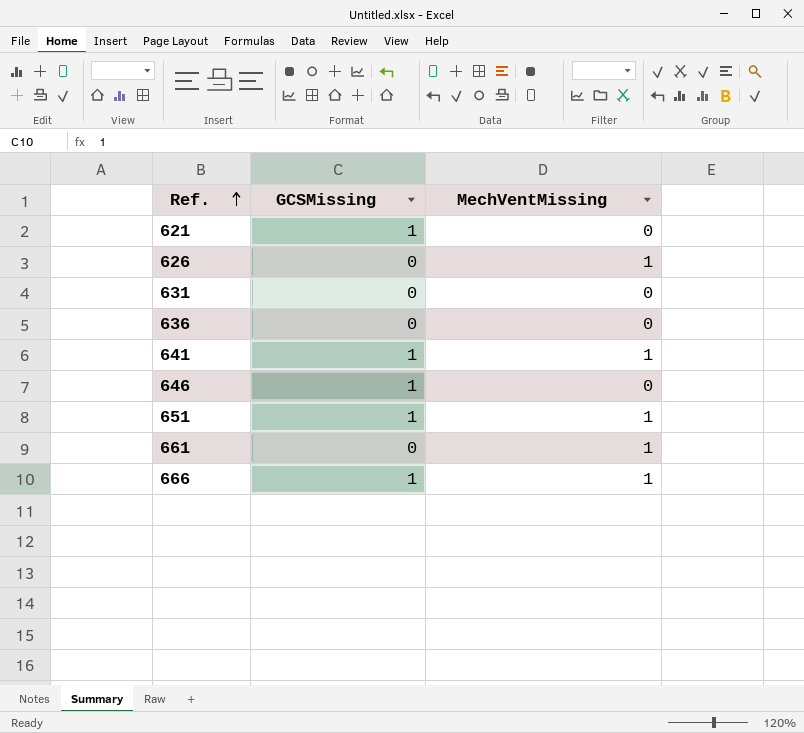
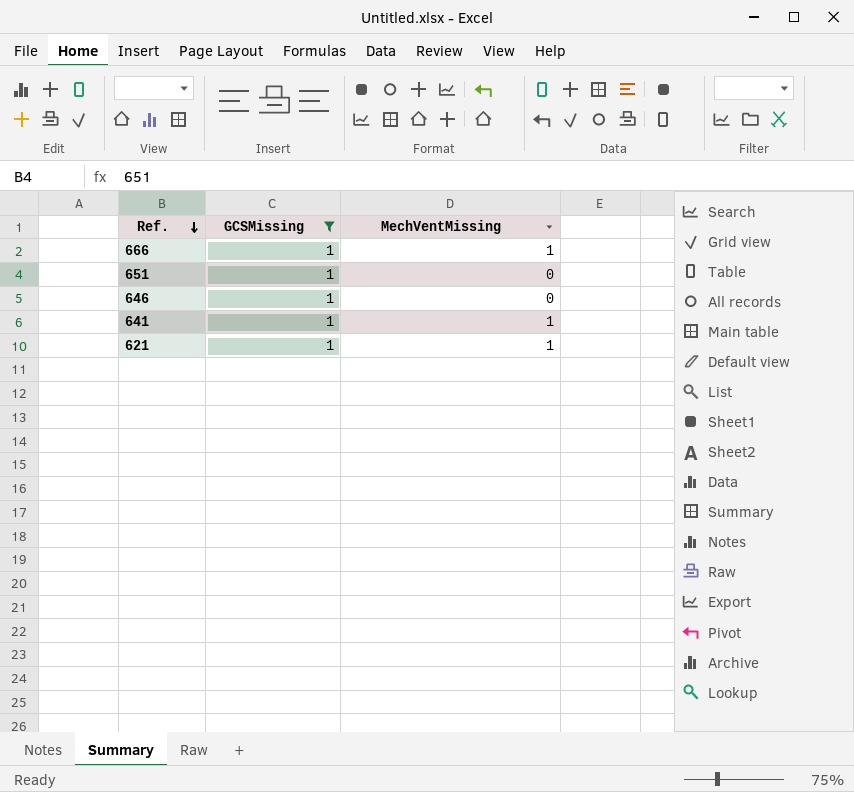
filter: none -> GCSMissing = 1
row order: Ref. ascending -> Ref. descending
651 | MechVentMissing: 1 -> 0
621 | MechVentMissing: 0 -> 1

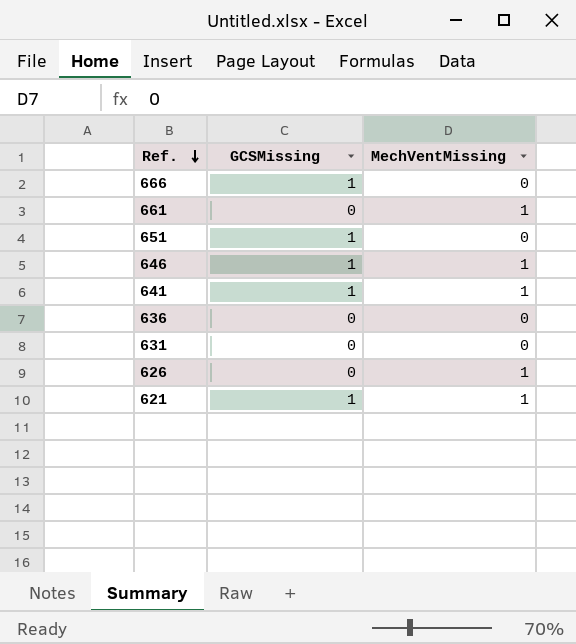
filter: GCSMissing = 1 -> none
666 | MechVentMissing: 1 -> 0
646 | MechVentMissing: 0 -> 1

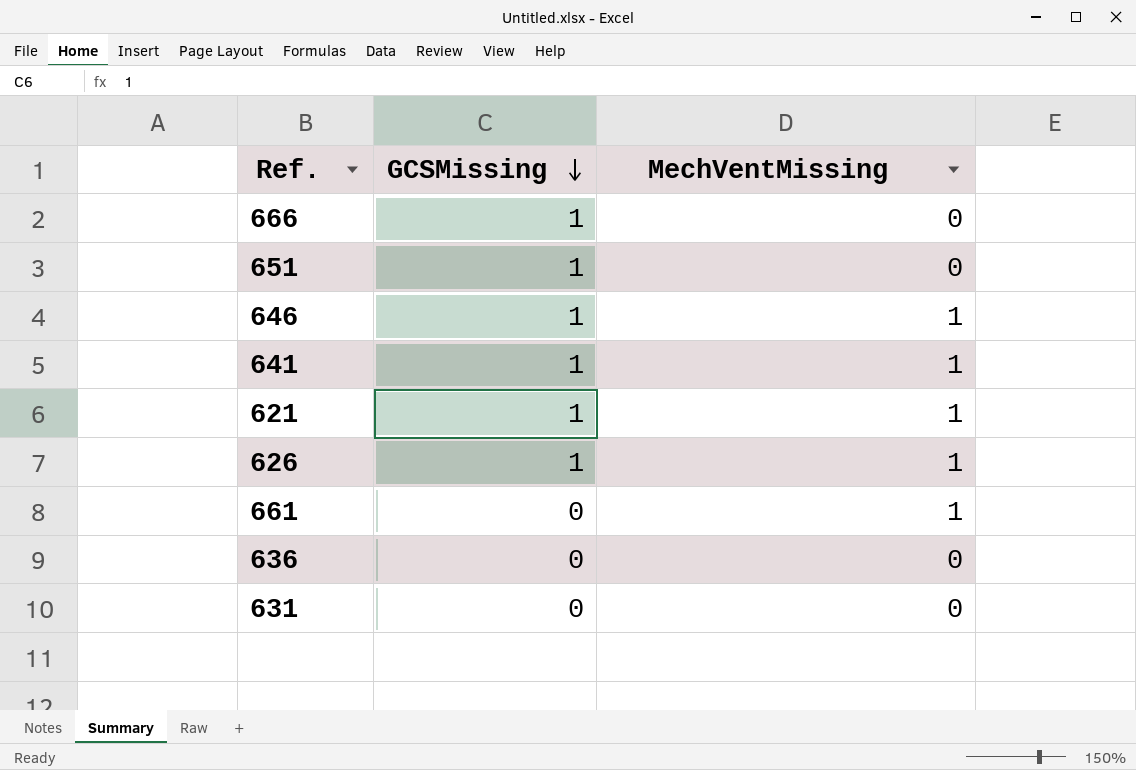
row order: Ref. descending -> GCSMissing descending
626 | GCSMissing: 0 -> 1

